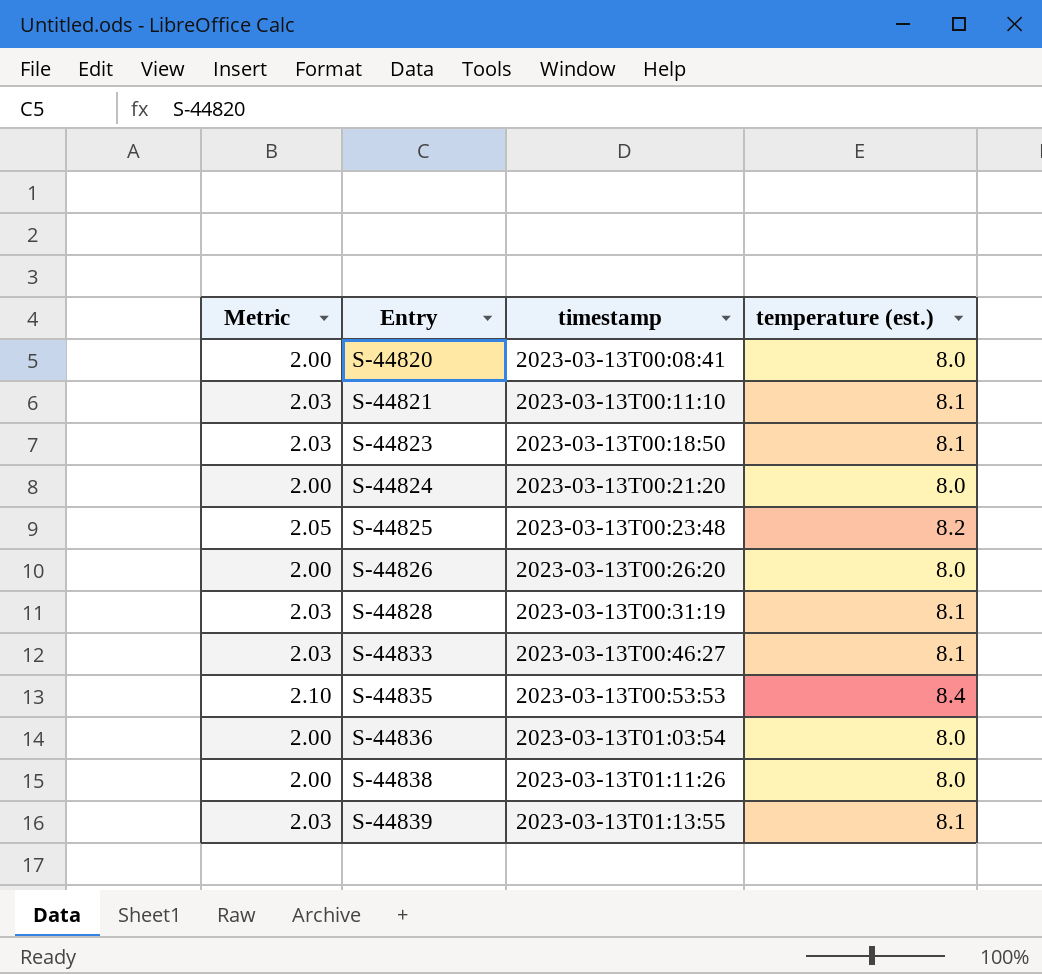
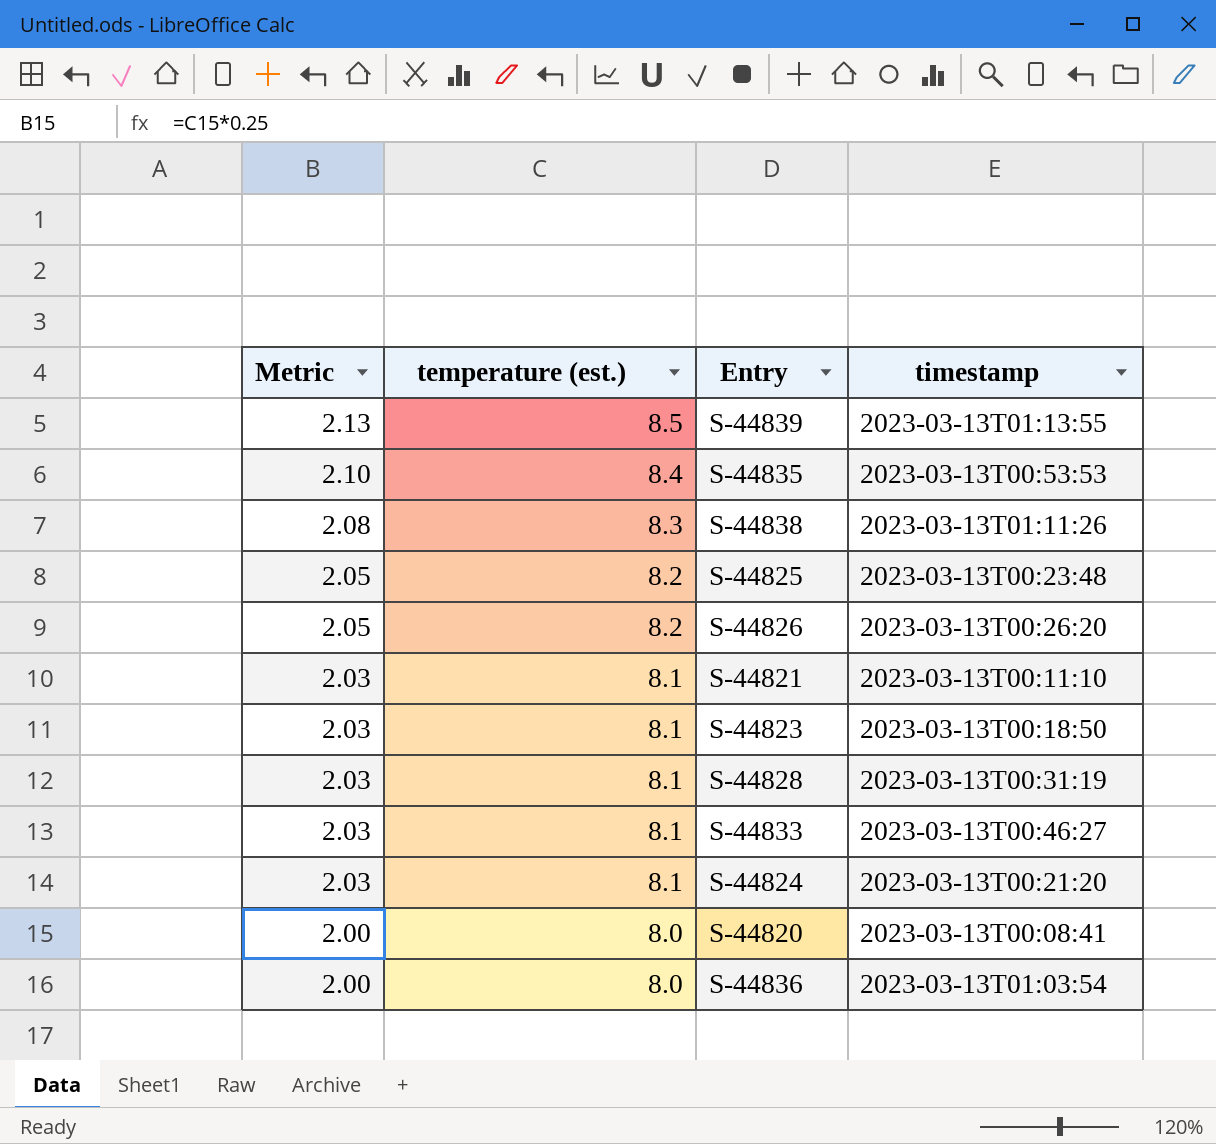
row order: Entry ascending -> Metric descending
column temperature (est.) | position: 4 -> 2
S-44839 | Metric: 2.03 -> 2.13
S-44839 | temperature (est.): 8.1 -> 8.5
S-44838 | Metric: 2.00 -> 2.08
S-44838 | temperature (est.): 8.0 -> 8.3
S-44826 | Metric: 2.00 -> 2.05
S-44826 | temperature (est.): 8.0 -> 8.2
S-44824 | Metric: 2.00 -> 2.03
S-44824 | temperature (est.): 8.0 -> 8.1

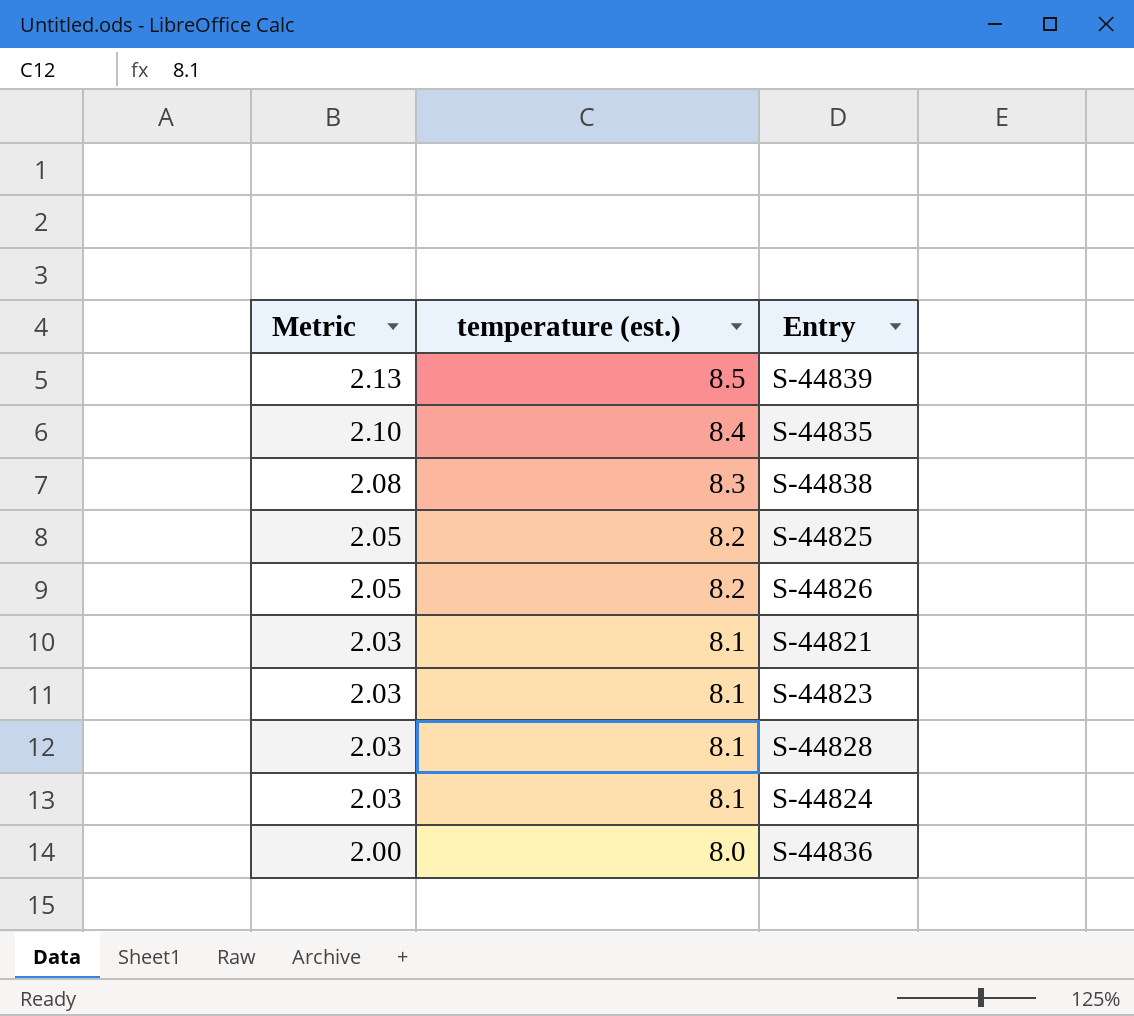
column timestamp | position: 4 -> none
row S-44833: 2.03 | 8.1 | 2023-03-13T00:46:27 -> none
row S-44820: 2.00 | 8.0 | 2023-03-13T00:08:41 -> none

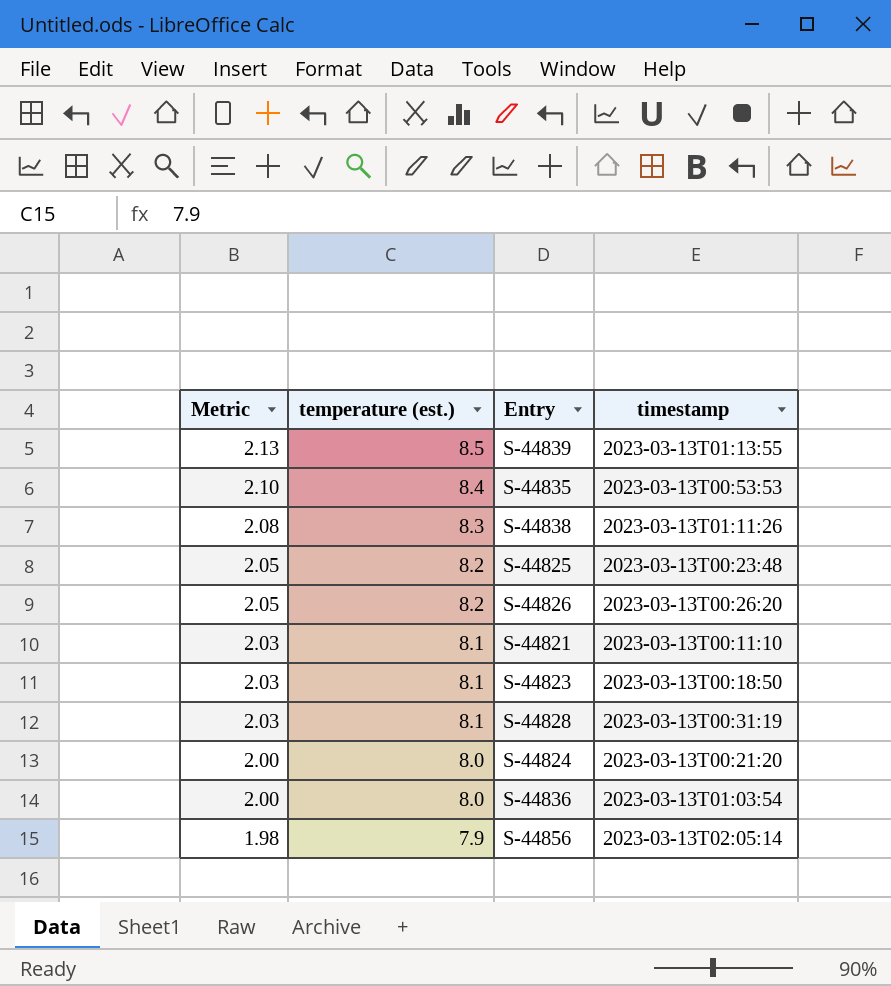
column timestamp | position: none -> 4
S-44824 | Metric: 2.03 -> 2.00
S-44824 | temperature (est.): 8.1 -> 8.0
row S-44856: none -> 1.98 | 7.9 | 2023-03-13T02:05:14

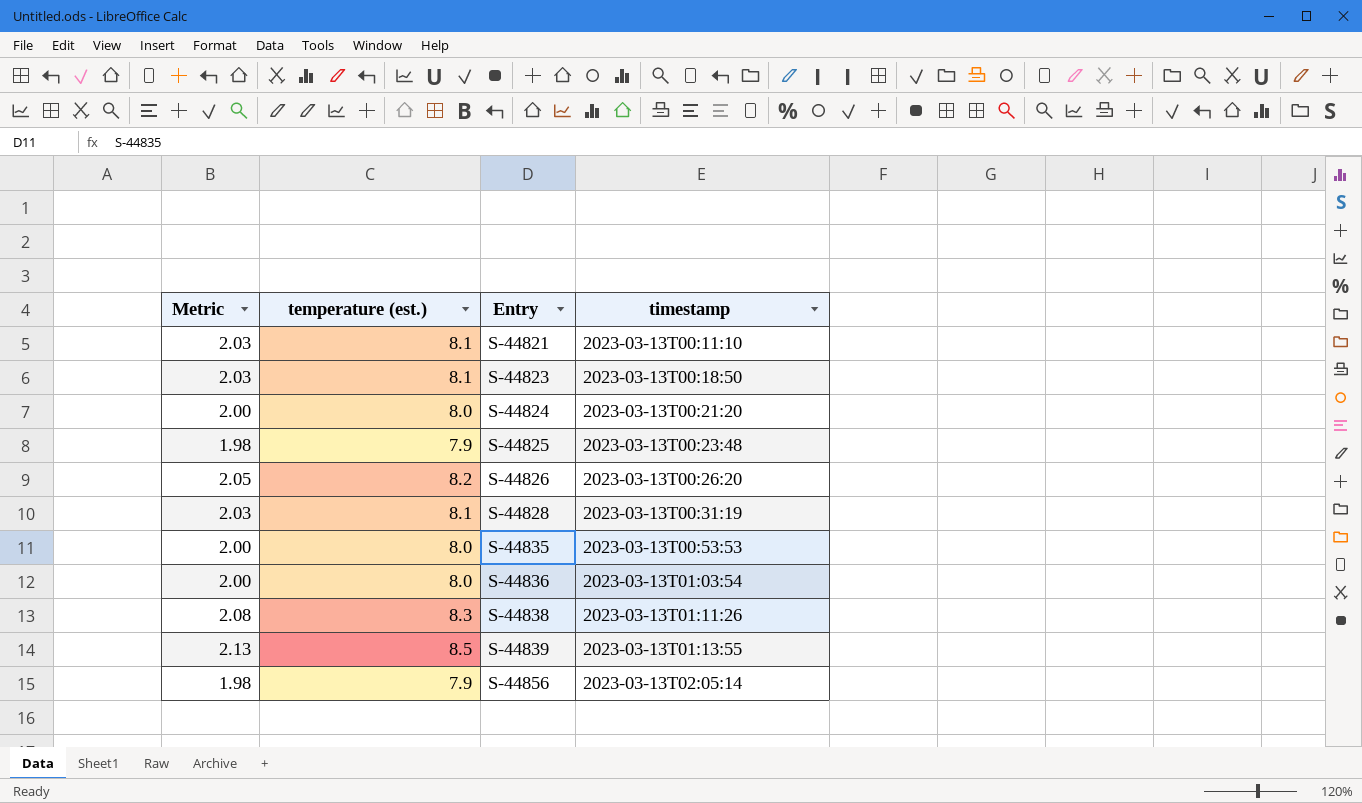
row order: Metric descending -> Entry ascending
S-44825 | Metric: 2.05 -> 1.98
S-44825 | temperature (est.): 8.2 -> 7.9
S-44835 | Metric: 2.10 -> 2.00
S-44835 | temperature (est.): 8.4 -> 8.0

